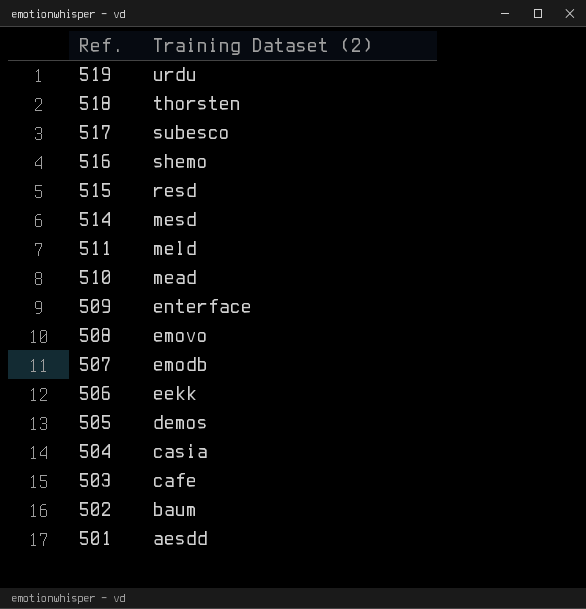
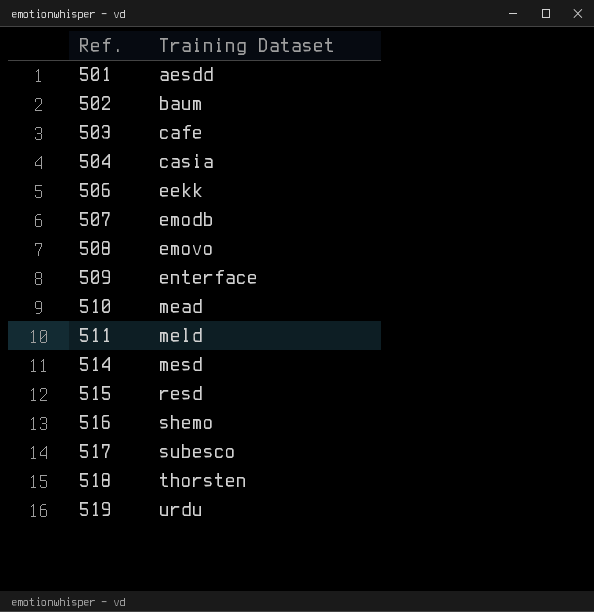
row order: Ref. descending -> Ref. ascending
column name: Training Dataset (2) -> Training Dataset
row 505: demos -> none

